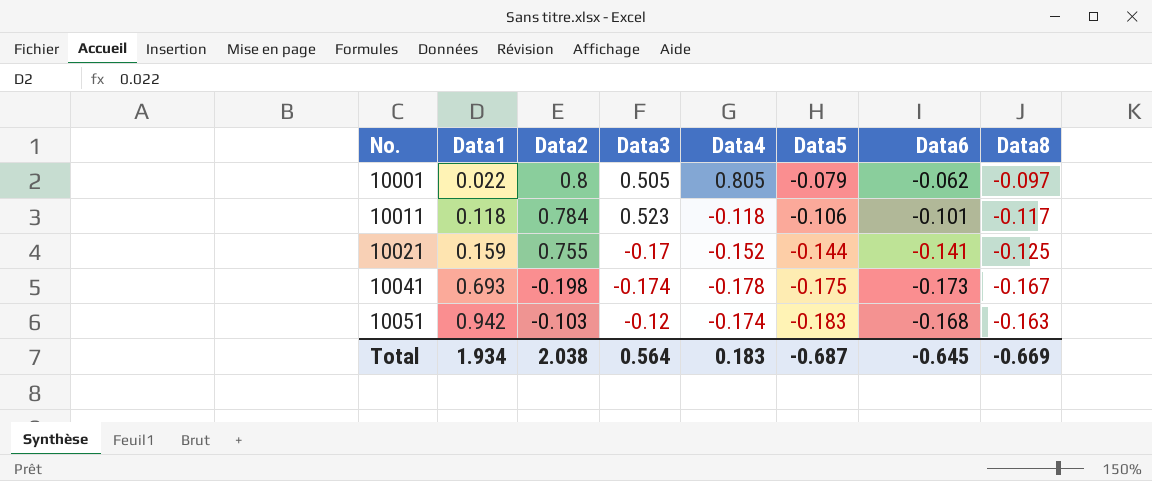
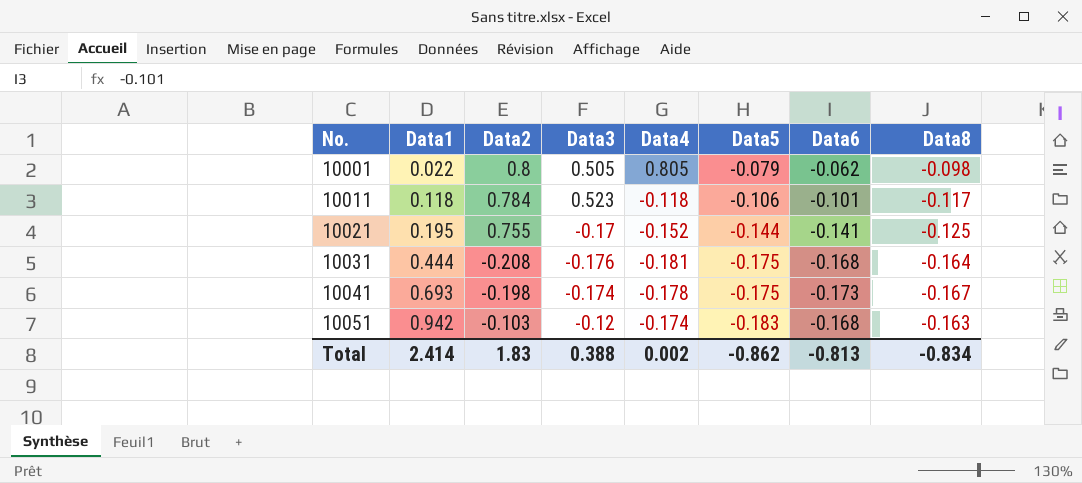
10001 | Data8: -0.097 -> -0.098
10021 | Data1: 0.159 -> 0.195
row 10031: none -> 0.444 | -0.208 | -0.176 | -0.181 | -0.175 | -0.168 | -0.164
Total | Data1: 1.934 -> 2.414
Total | Data2: 2.038 -> 1.83
Total | Data3: 0.564 -> 0.388
Total | Data4: 0.183 -> 0.002
Total | Data5: -0.687 -> -0.862
Total | Data6: -0.645 -> -0.813
Total | Data8: -0.669 -> -0.834

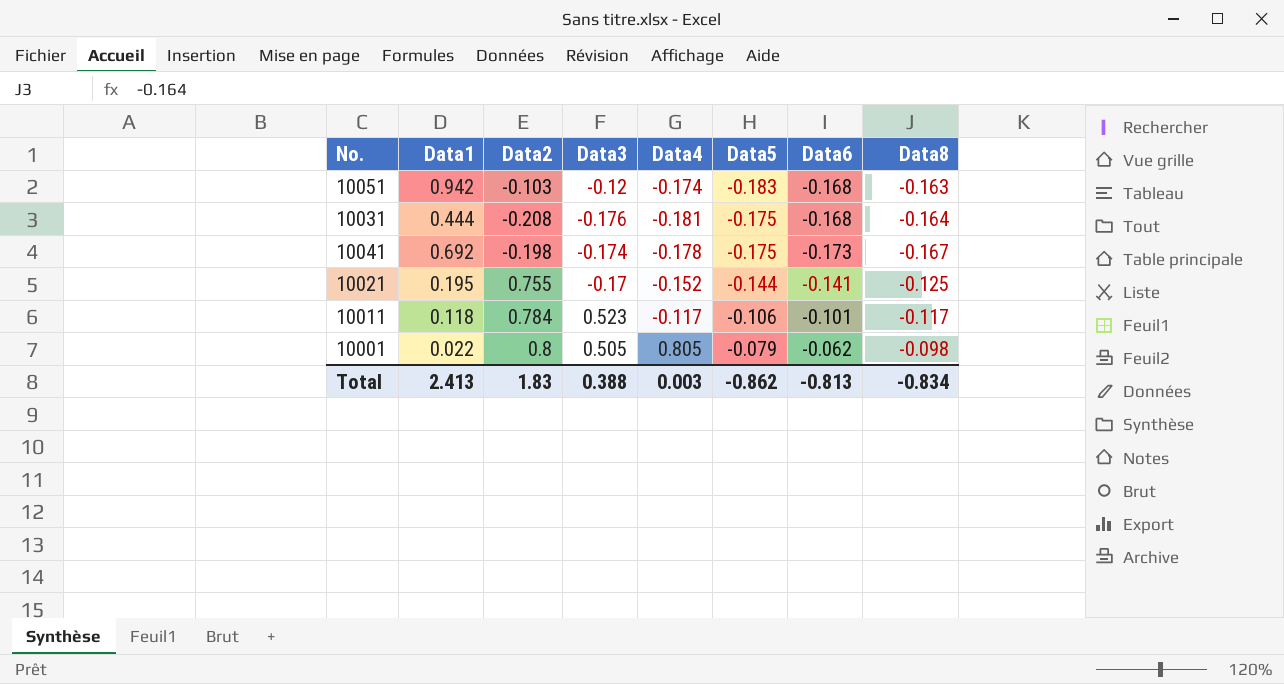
row order: No. ascending -> Data5 ascending
10041 | Data1: 0.693 -> 0.692
10011 | Data4: -0.118 -> -0.117
Total | Data1: 2.414 -> 2.413
Total | Data4: 0.002 -> 0.003

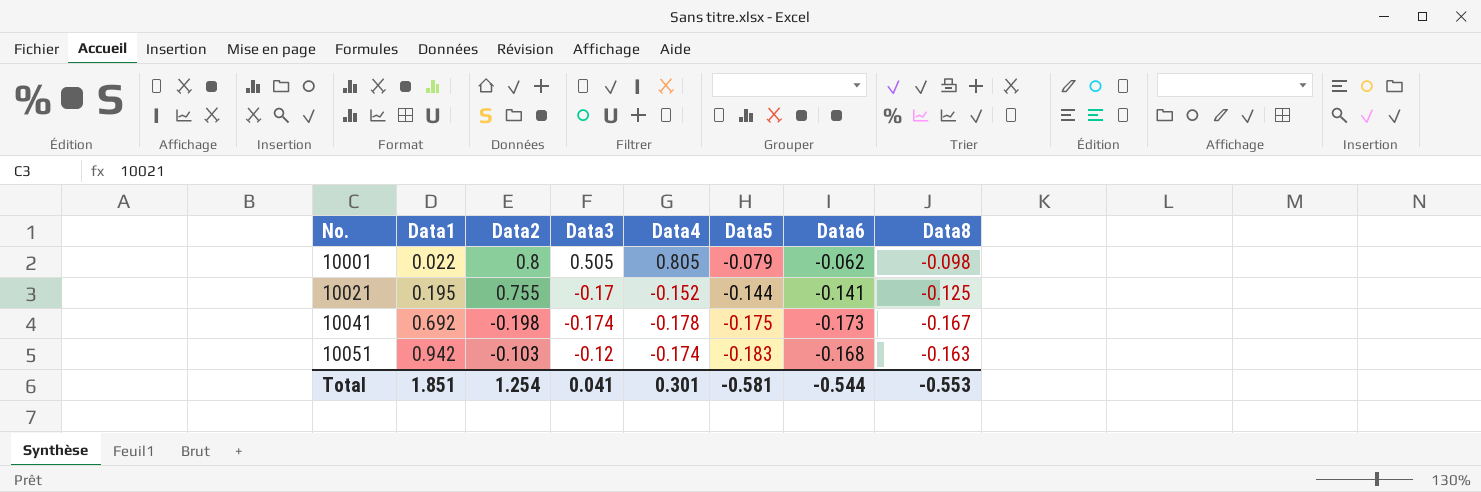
row order: Data5 ascending -> No. ascending
row 10031: 0.444 | -0.208 | -0.176 | -0.181 | -0.175 | -0.168 | -0.164 -> none
row 10011: 0.118 | 0.784 | 0.523 | -0.117 | -0.106 | -0.101 | -0.117 -> none
Total | Data1: 2.413 -> 1.851
Total | Data2: 1.83 -> 1.254
Total | Data3: 0.388 -> 0.041
Total | Data4: 0.003 -> 0.301
Total | Data5: -0.862 -> -0.581
Total | Data6: -0.813 -> -0.544
Total | Data8: -0.834 -> -0.553

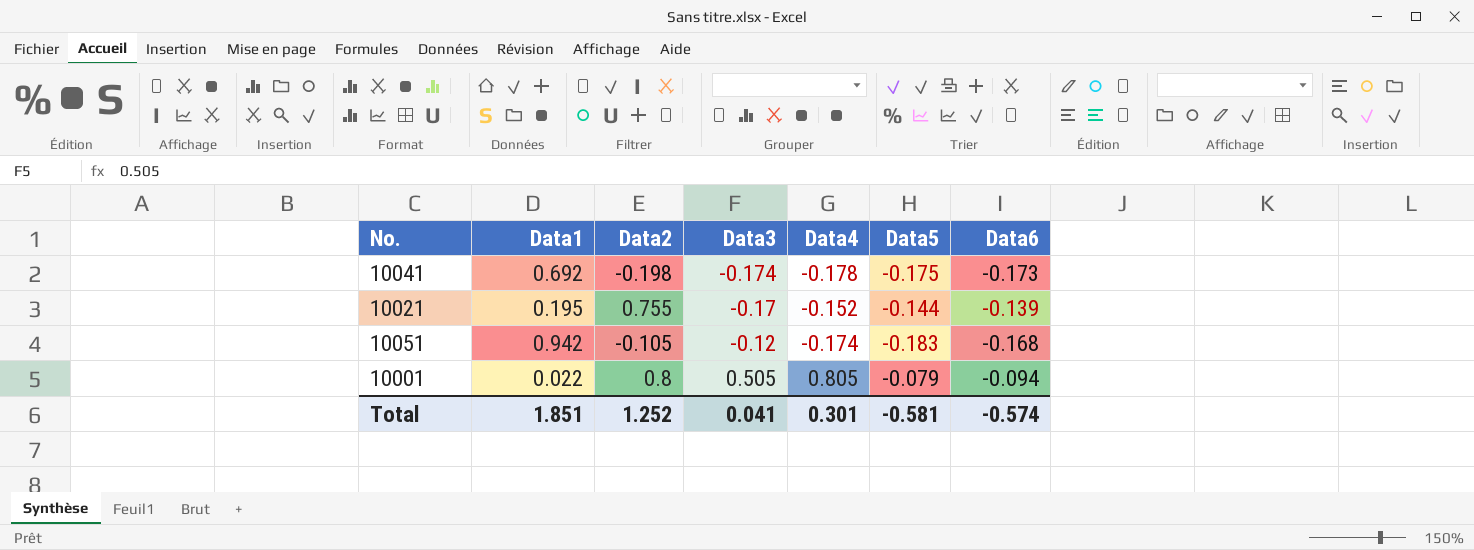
row order: No. ascending -> Data3 ascending
column Data8 | position: 8 -> none
10021 | Data6: -0.141 -> -0.139
10051 | Data2: -0.103 -> -0.105
10001 | Data6: -0.062 -> -0.094
Total | Data2: 1.254 -> 1.252
Total | Data6: -0.544 -> -0.574

